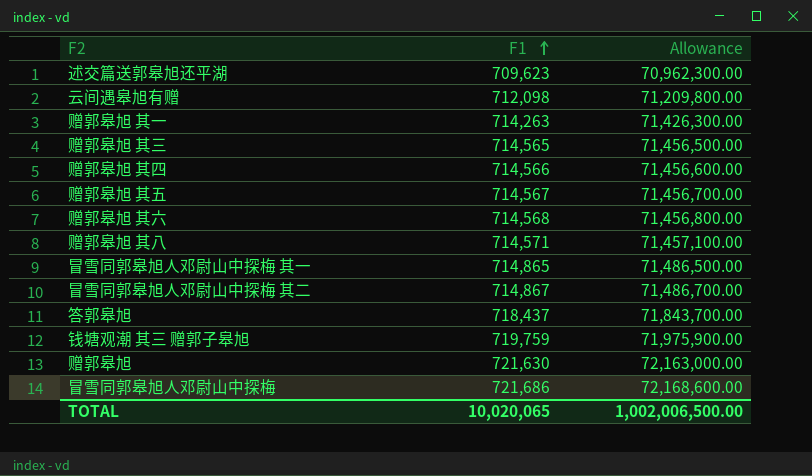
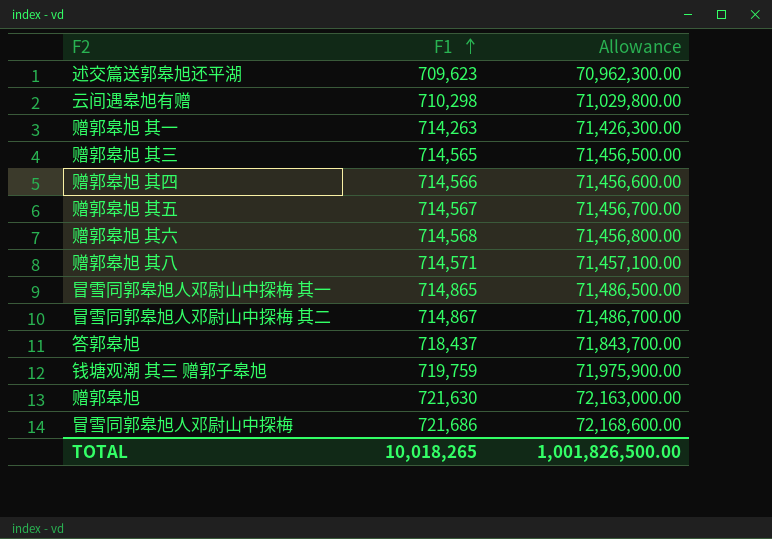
云间遇皋旭有赠 | F1: 712,098 -> 710,298
云间遇皋旭有赠 | Allowance: 71,209,800.00 -> 71,029,800.00
TOTAL | F1: 10,020,065 -> 10,018,265
TOTAL | Allowance: 1,002,006,500.00 -> 1,001,826,500.00

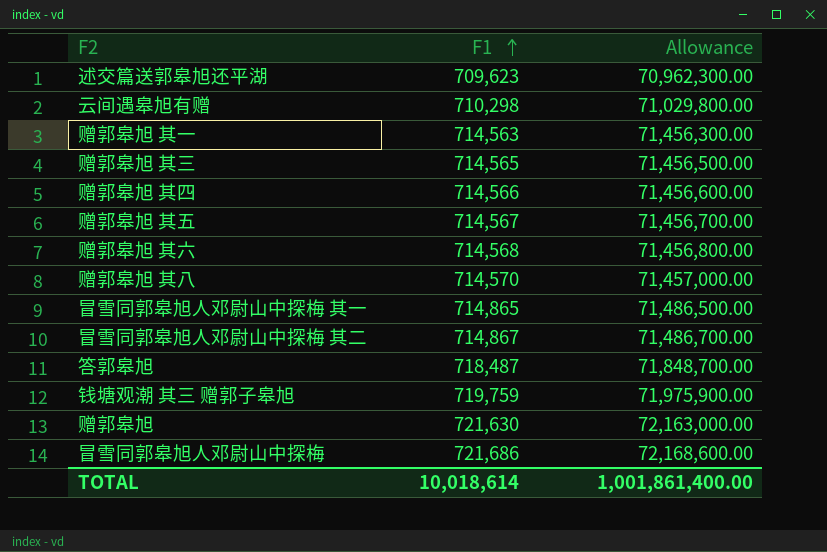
赠郭皋旭 其一 | F1: 714,263 -> 714,563
赠郭皋旭 其一 | Allowance: 71,426,300.00 -> 71,456,300.00
赠郭皋旭 其八 | F1: 714,571 -> 714,570
赠郭皋旭 其八 | Allowance: 71,457,100.00 -> 71,457,000.00
答郭皋旭 | F1: 718,437 -> 718,487
答郭皋旭 | Allowance: 71,843,700.00 -> 71,848,700.00
TOTAL | F1: 10,018,265 -> 10,018,614
TOTAL | Allowance: 1,001,826,500.00 -> 1,001,861,400.00

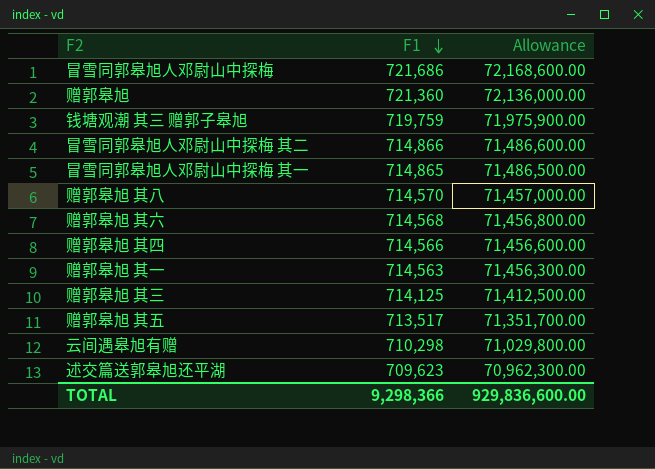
row order: F1 ascending -> F1 descending
row 答郭皋旭: 718,487 | 71,848,700.00 -> none
赠郭皋旭 | F1: 721,630 -> 721,360
赠郭皋旭 | Allowance: 72,163,000.00 -> 72,136,000.00
冒雪同郭皋旭人邓尉山中探梅 其二 | F1: 714,867 -> 714,866
冒雪同郭皋旭人邓尉山中探梅 其二 | Allowance: 71,486,700.00 -> 71,486,600.00
赠郭皋旭 其三 | F1: 714,565 -> 714,125
赠郭皋旭 其三 | Allowance: 71,456,500.00 -> 71,412,500.00
赠郭皋旭 其五 | F1: 714,567 -> 713,517
赠郭皋旭 其五 | Allowance: 71,456,700.00 -> 71,351,700.00
TOTAL | F1: 10,018,614 -> 9,298,366
TOTAL | Allowance: 1,001,861,400.00 -> 929,836,600.00

